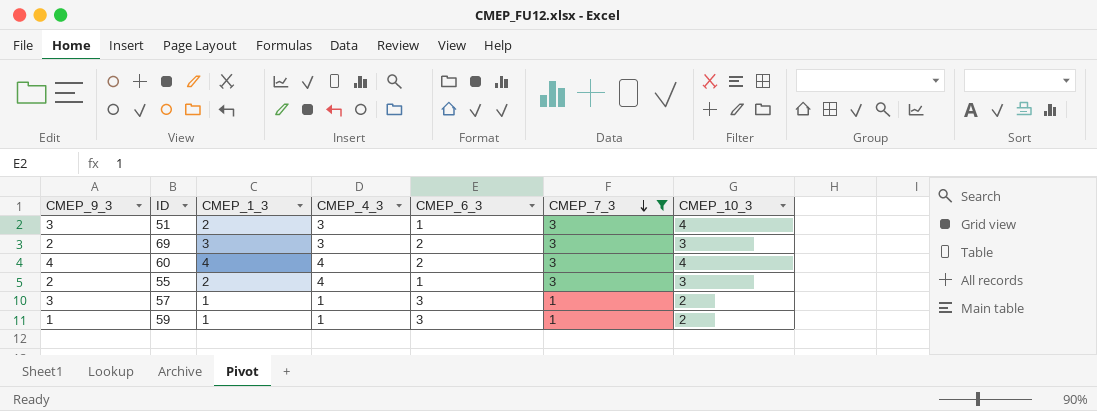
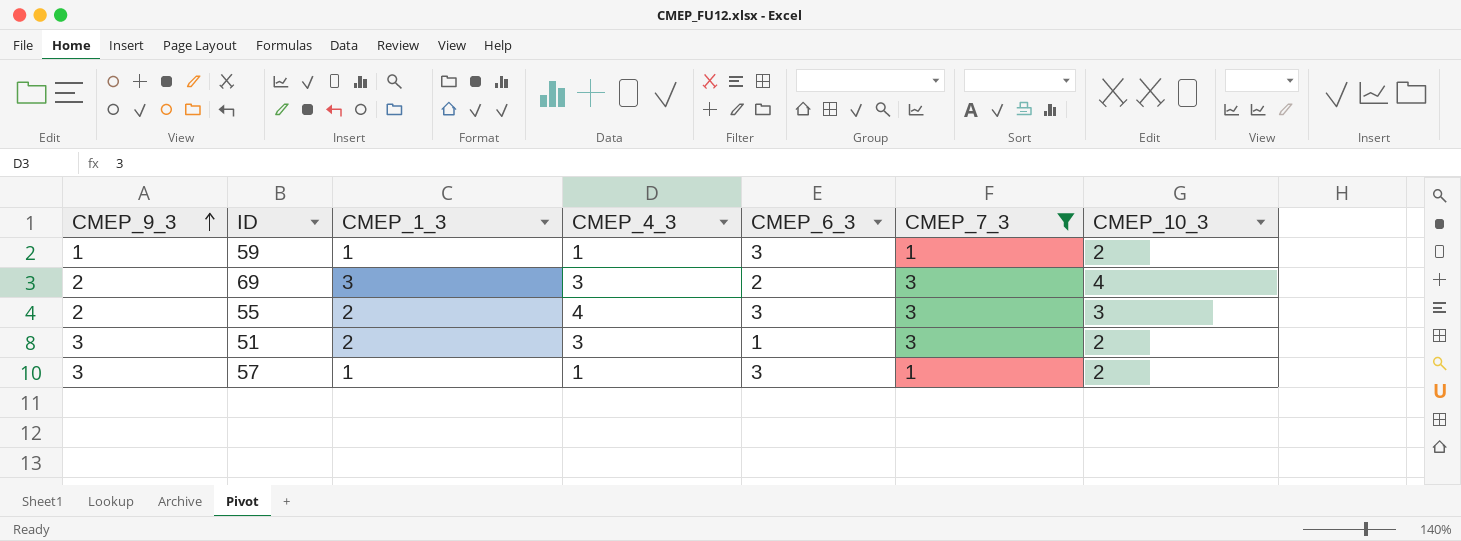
row order: CMEP_7_3 descending -> CMEP_9_3 ascending
row 60: 4 | 4 | 4 | 2 | 3 | 4 -> none
69 | CMEP_10_3: 3 -> 4
55 | CMEP_6_3: 1 -> 3
51 | CMEP_10_3: 4 -> 2

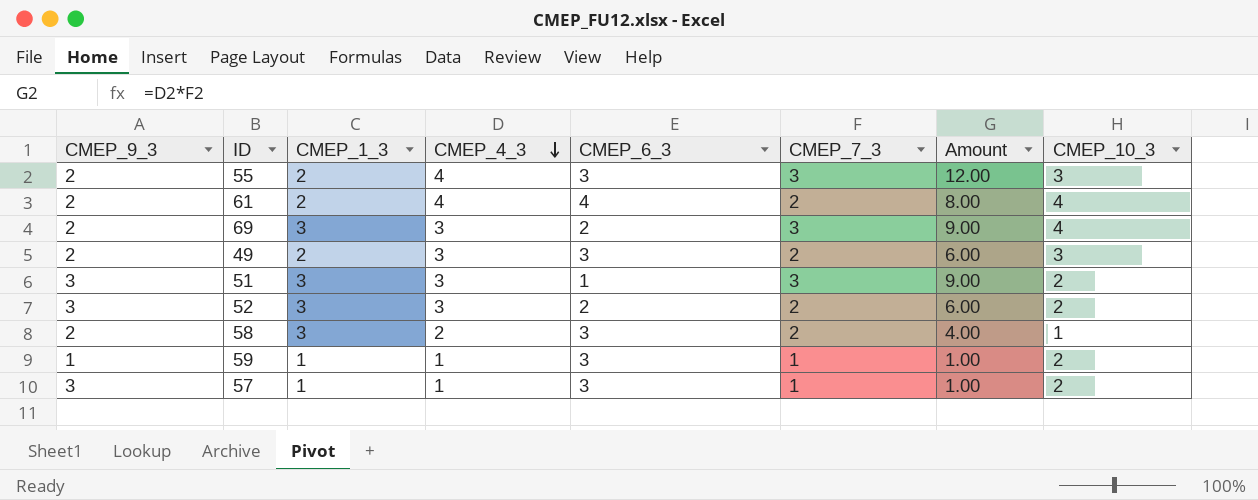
filter: CMEP_7_3 != 2 -> none
row order: CMEP_9_3 ascending -> CMEP_4_3 descending
column Amount | formula: none -> [CMEP_4_3] * [CMEP_7_3]
51 | CMEP_1_3: 2 -> 3

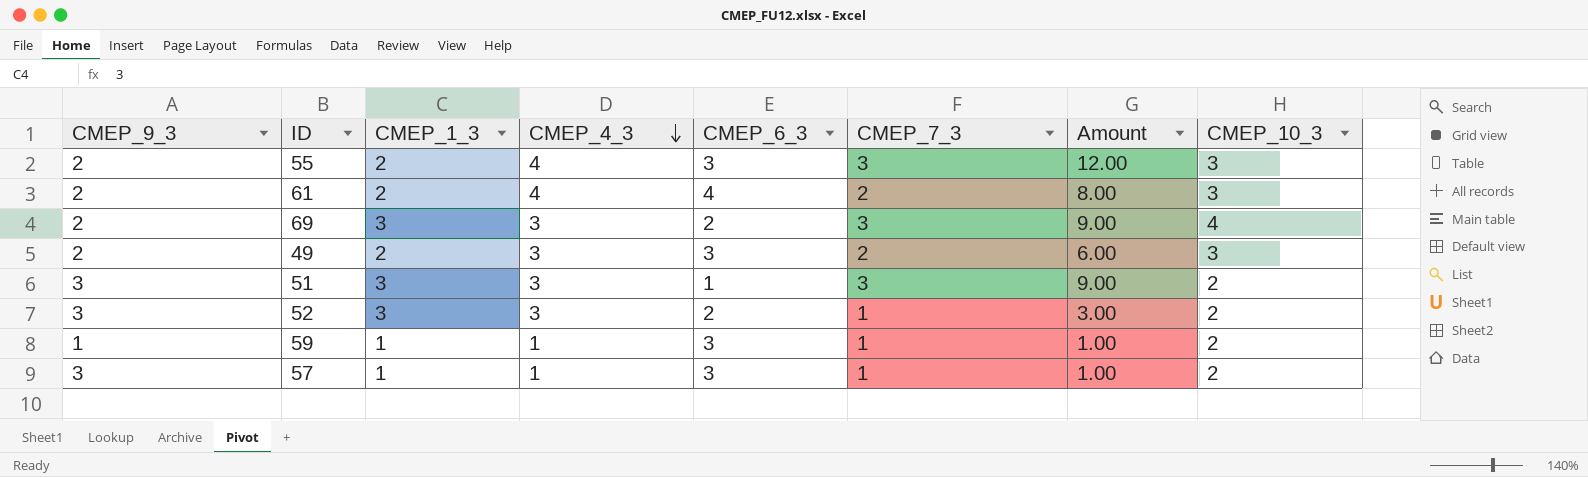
row 58: 2 | 3 | 2 | 3 | 2 | 4.00 | 1 -> none
61 | CMEP_10_3: 4 -> 3
52 | CMEP_7_3: 2 -> 1
52 | Amount: 6.00 -> 3.00

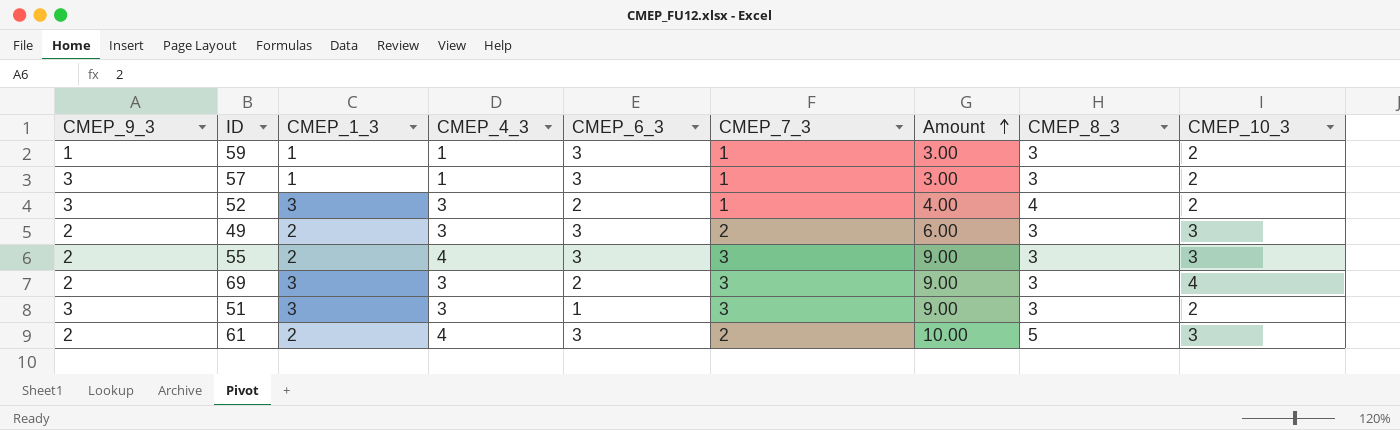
row order: CMEP_4_3 descending -> Amount ascending
column Amount | formula: [CMEP_4_3] * [CMEP_7_3] -> [CMEP_7_3] * [CMEP_8_3]
column CMEP_8_3 | position: none -> 8
61 | CMEP_6_3: 4 -> 3

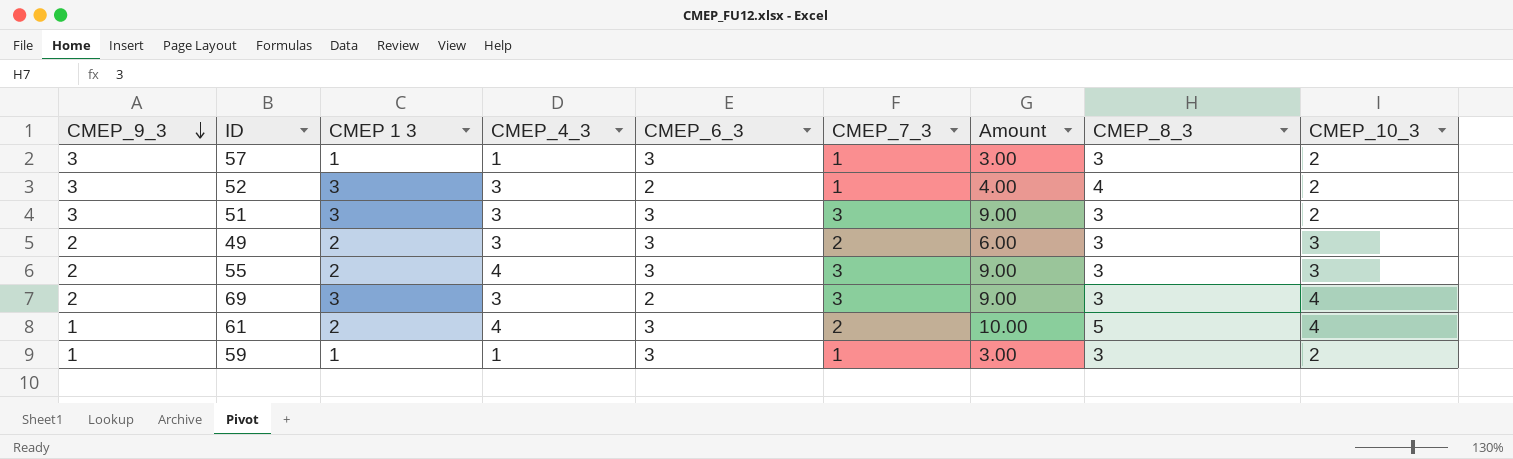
row order: Amount ascending -> CMEP_9_3 descending
column name: CMEP_1_3 -> CMEP 1 3
51 | CMEP_6_3: 1 -> 3
61 | CMEP_9_3: 2 -> 1
61 | CMEP_10_3: 3 -> 4

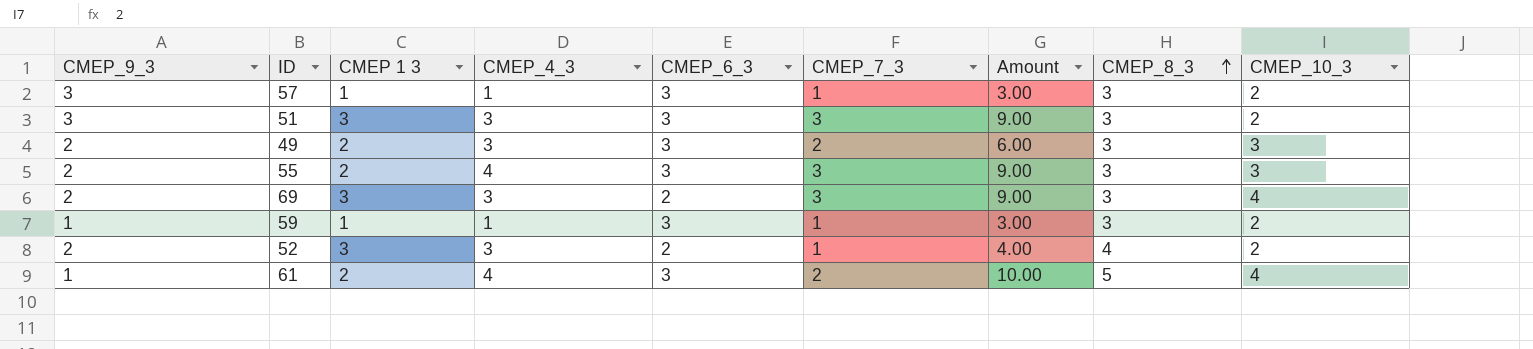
row order: CMEP_9_3 descending -> CMEP_8_3 ascending
52 | CMEP_9_3: 3 -> 2

